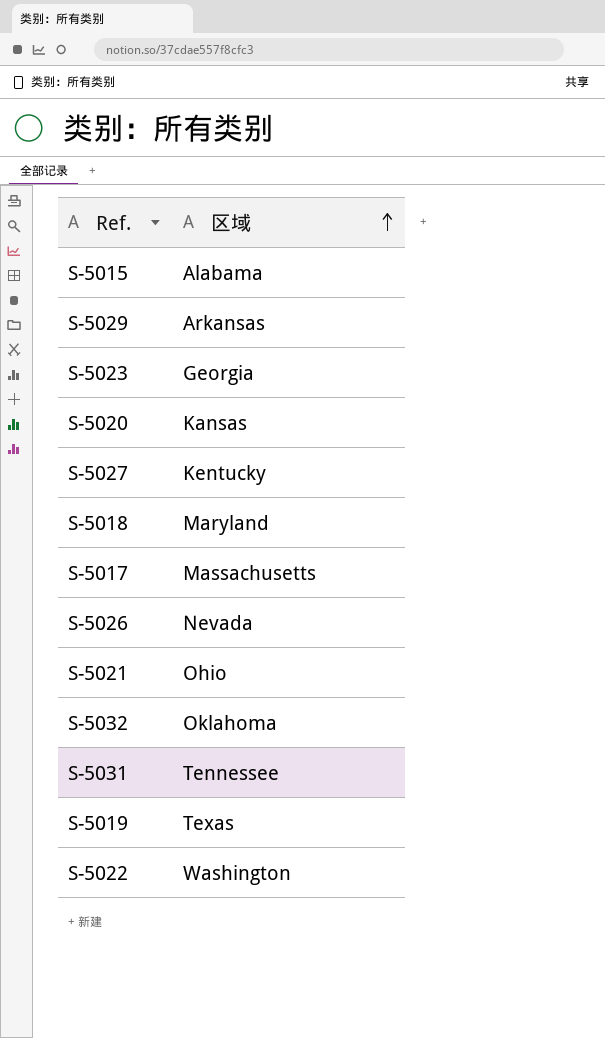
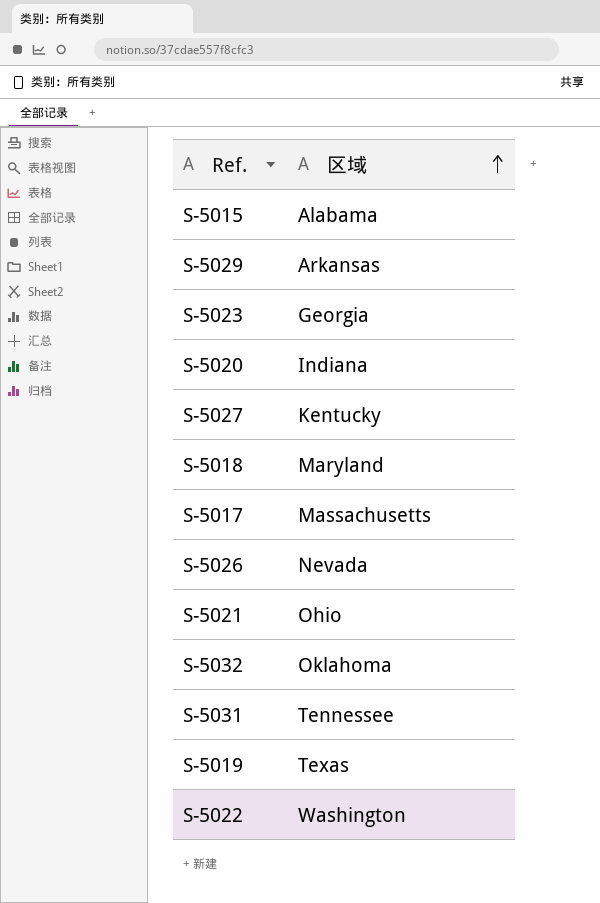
S-5020 | 区域: Kansas -> Indiana

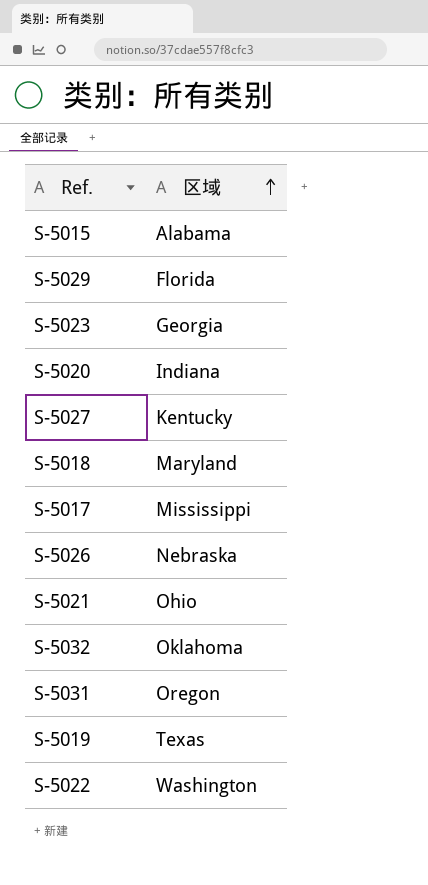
S-5029 | 区域: Arkansas -> Florida
S-5017 | 区域: Massachusetts -> Mississippi
S-5026 | 区域: Nevada -> Nebraska
S-5031 | 区域: Tennessee -> Oregon

